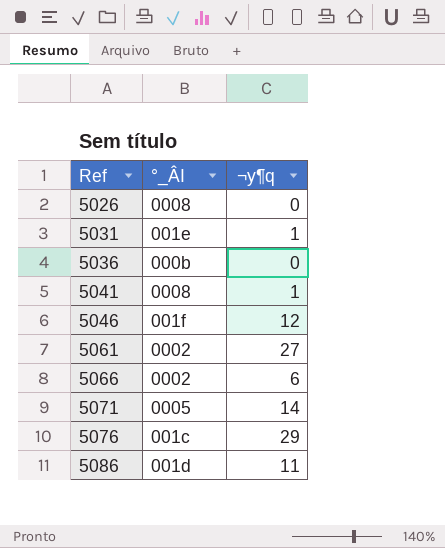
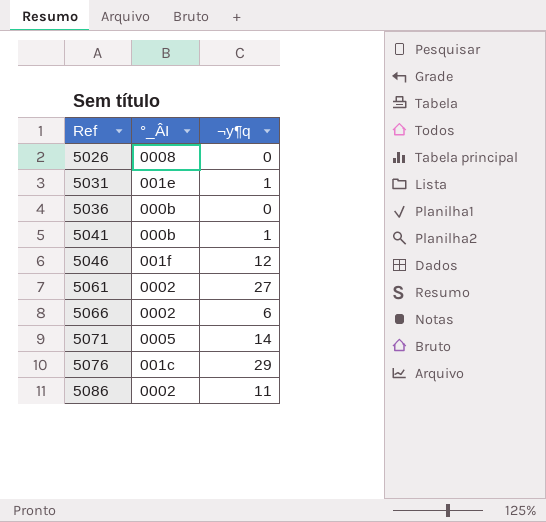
5041 | °_ÂI: 0008 -> 000b
5086 | °_ÂI: 001d -> 0002

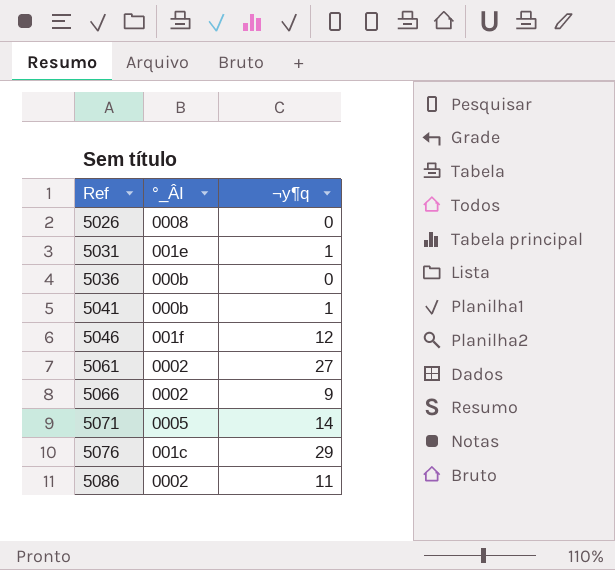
5066 | ¬y¶q: 6 -> 9

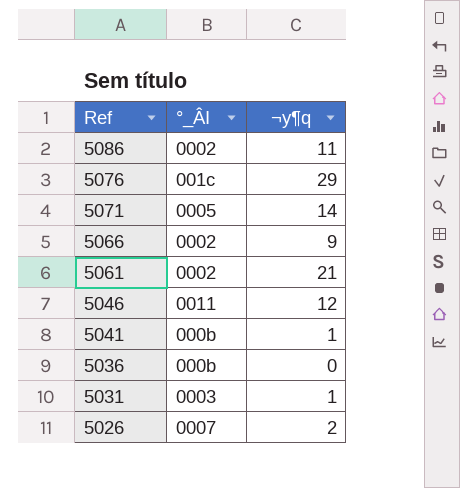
row order: Ref ascending -> Ref descending
5061 | ¬y¶q: 27 -> 21
5046 | °_ÂI: 001f -> 0011
5031 | °_ÂI: 001e -> 0003
5026 | °_ÂI: 0008 -> 0007
5026 | ¬y¶q: 0 -> 2

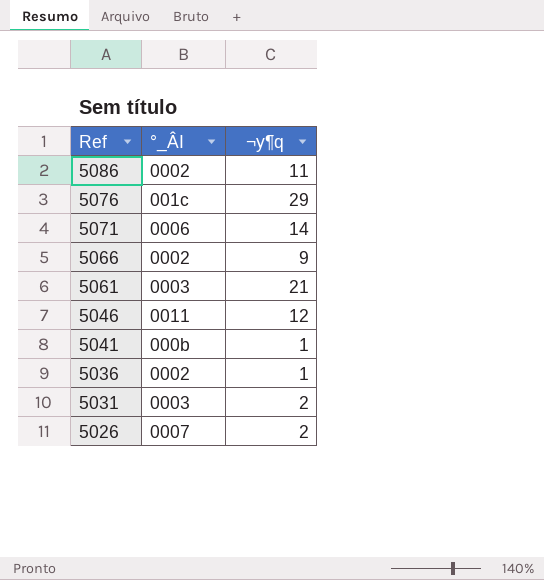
5071 | °_ÂI: 0005 -> 0006
5061 | °_ÂI: 0002 -> 0003
5036 | °_ÂI: 000b -> 0002
5036 | ¬y¶q: 0 -> 1
5031 | ¬y¶q: 1 -> 2

